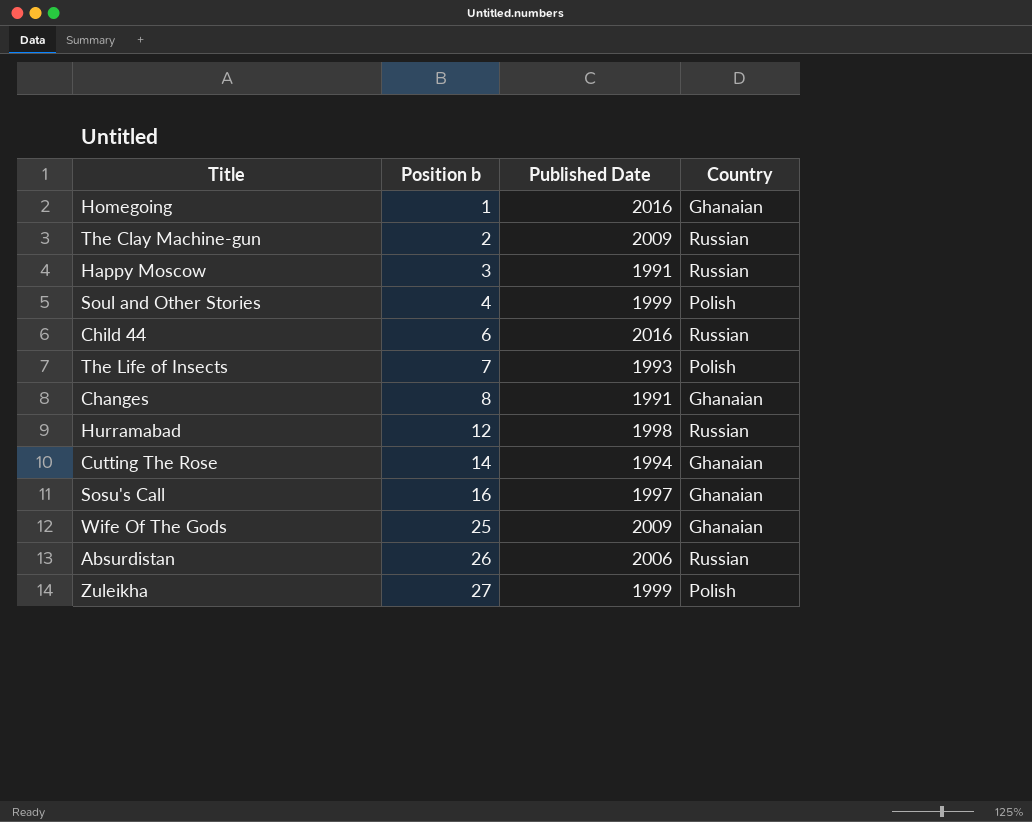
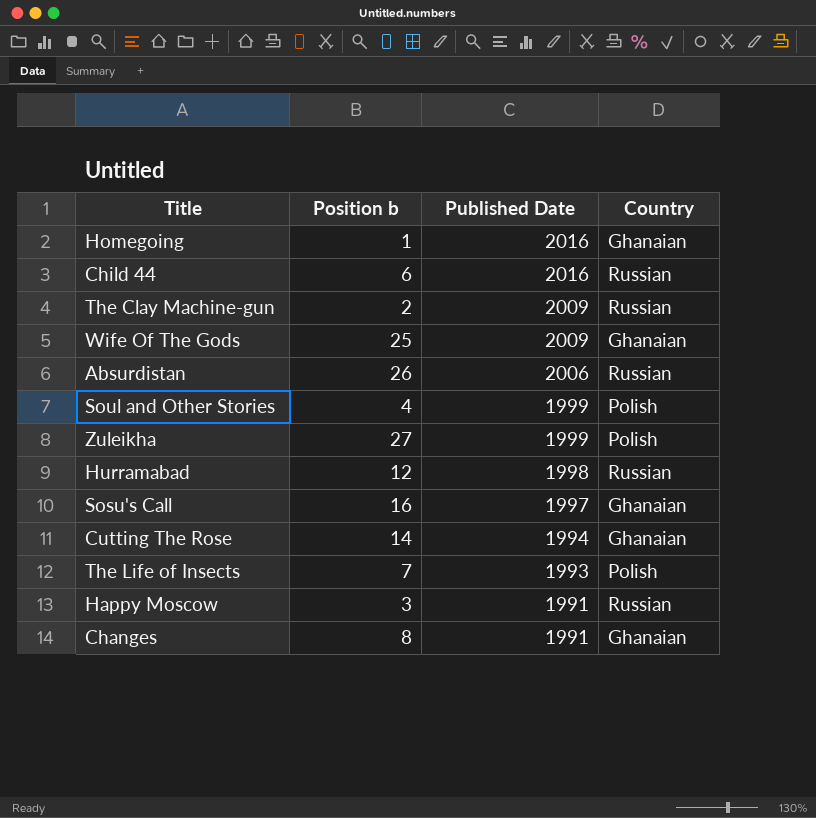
row order: Position b ascending -> Published Date descending

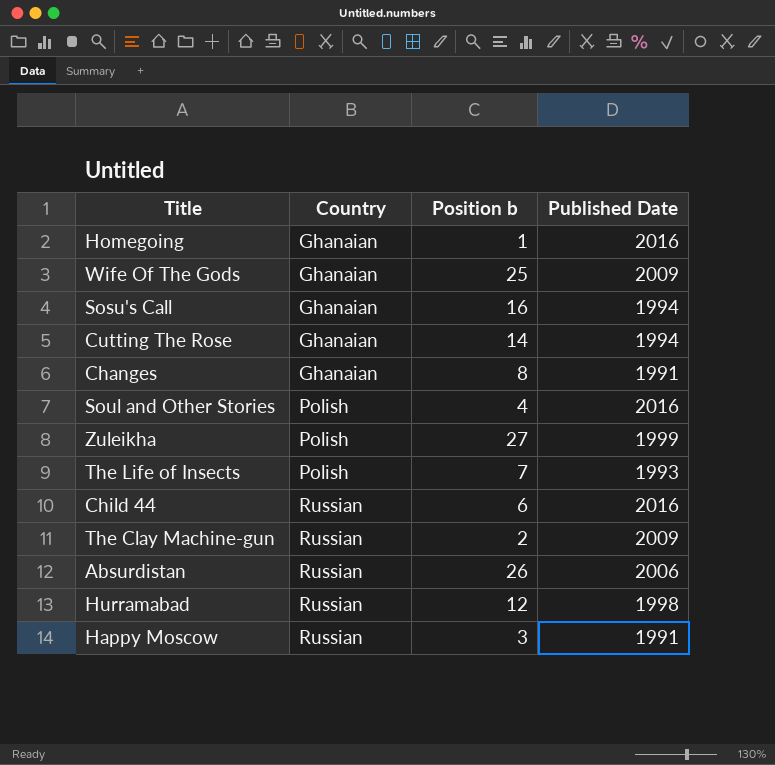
row order: Published Date descending -> Country ascending
column Country | position: 4 -> 2
Sosu's Call | Published Date: 1997 -> 1994
Soul and Other Stories | Published Date: 1999 -> 2016

